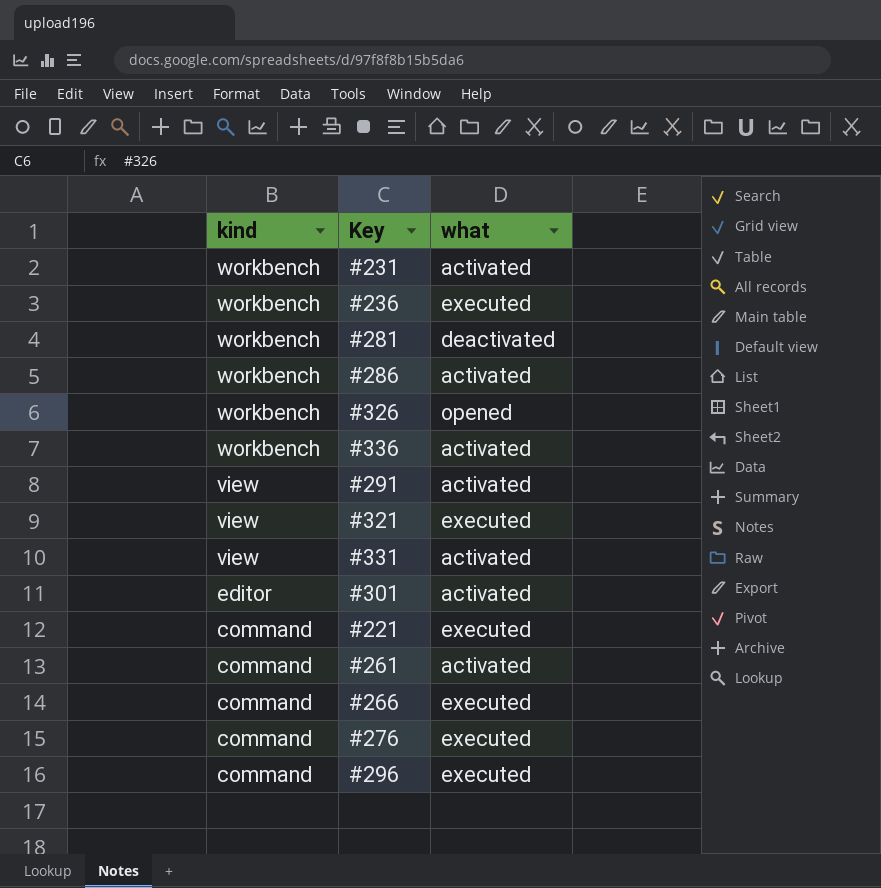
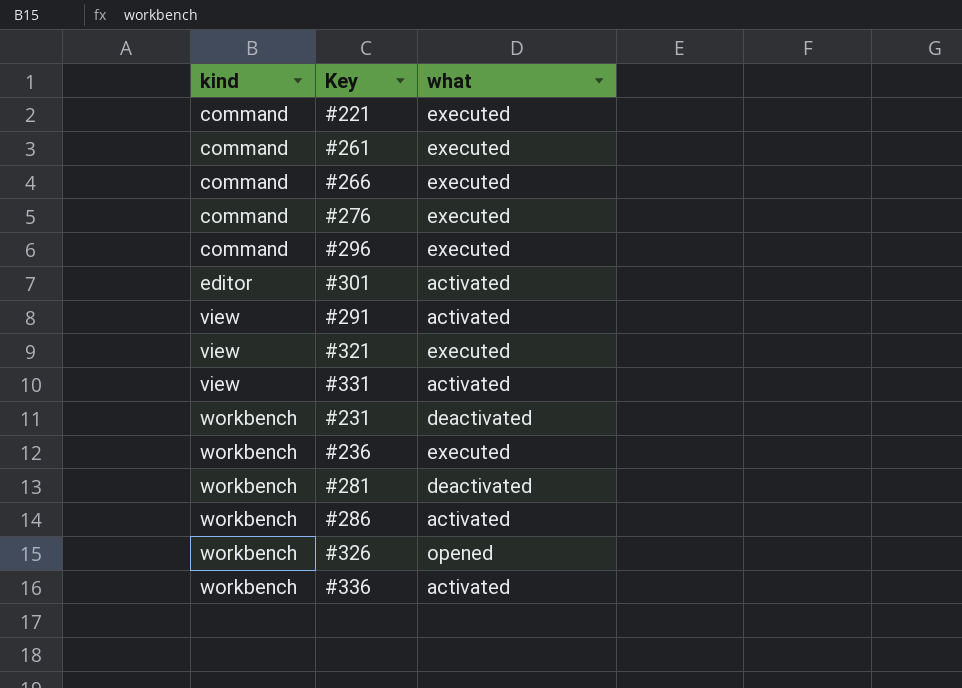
row order: kind descending -> kind ascending
#261 | what: activated -> executed
#231 | what: activated -> deactivated

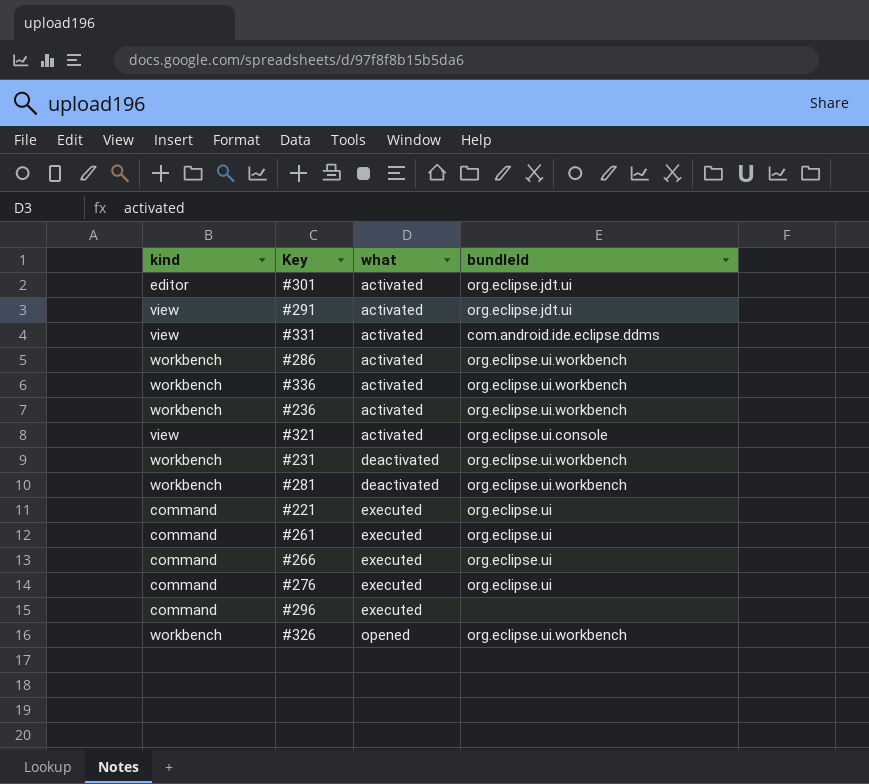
row order: kind ascending -> what ascending
column bundleId | position: none -> 4
#236 | what: executed -> activated
#321 | what: executed -> activated

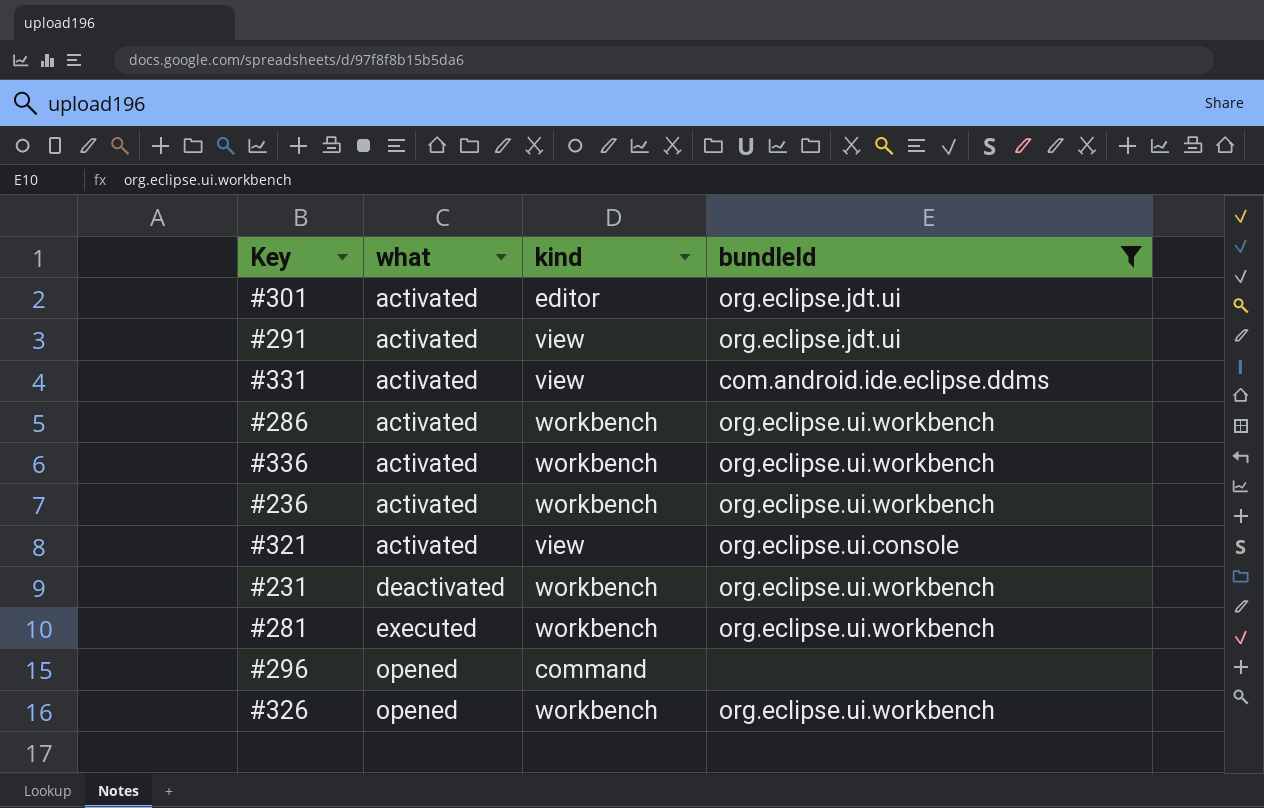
filter: none -> bundleId != org.eclipse.ui
column kind | position: 1 -> 3
#281 | what: deactivated -> executed
#296 | what: executed -> opened

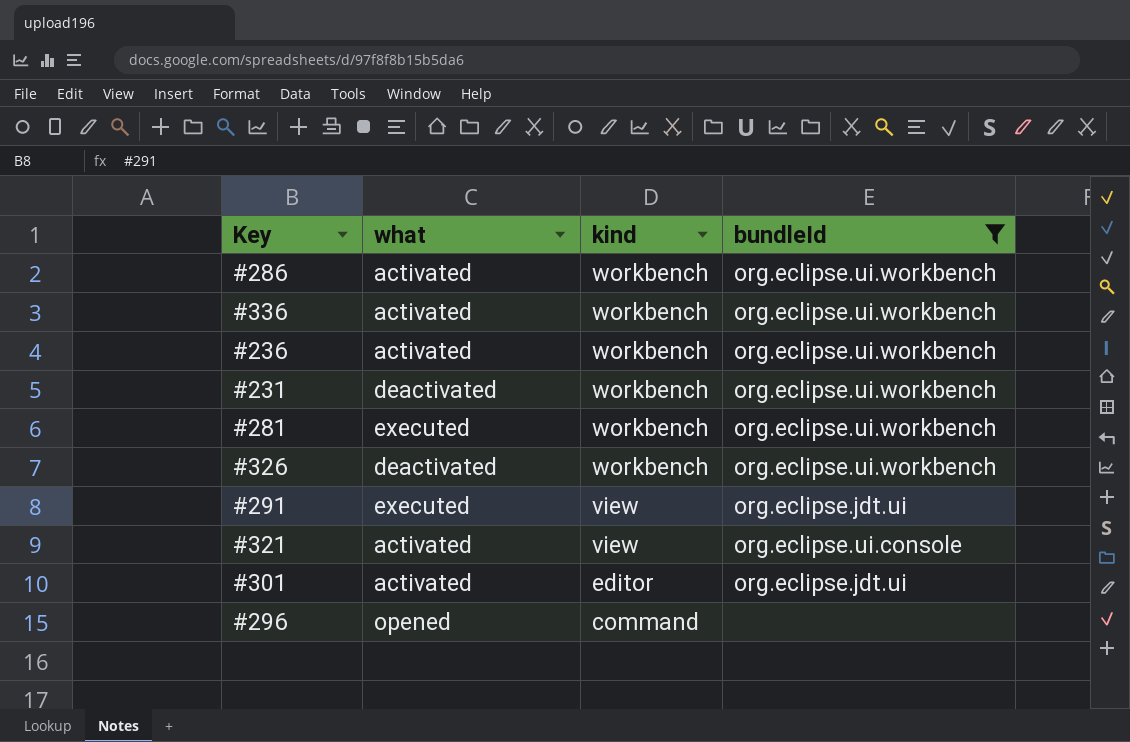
row order: what ascending -> kind descending
row #331: activated | view | com.android.ide.eclipse.ddms -> none
#326 | what: opened -> deactivated
#291 | what: activated -> executed

